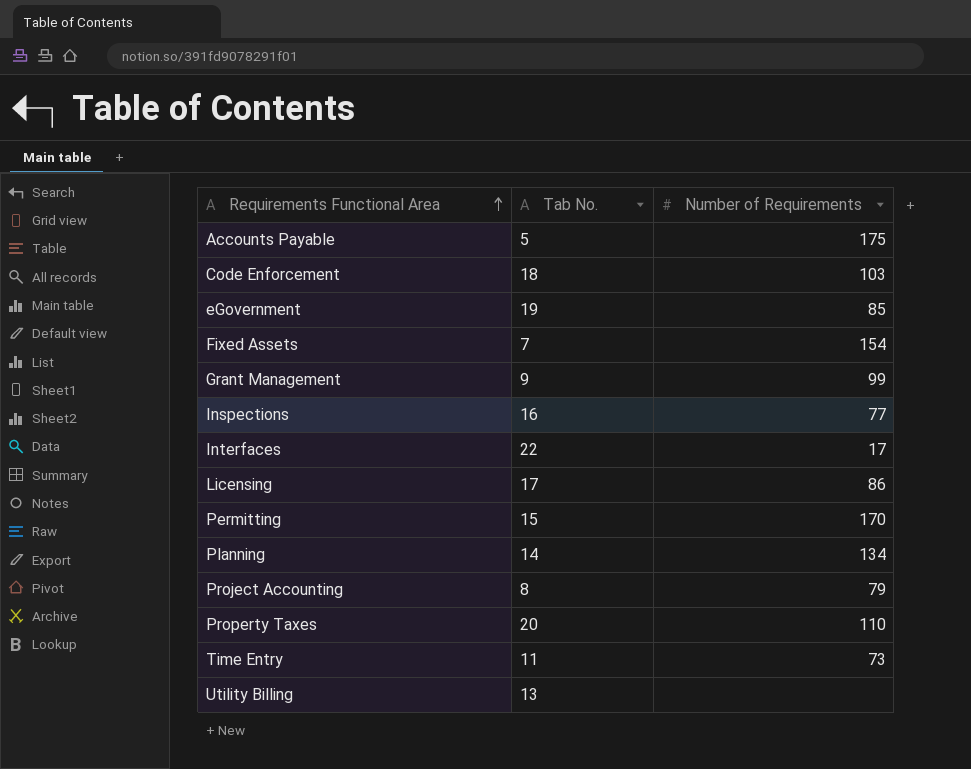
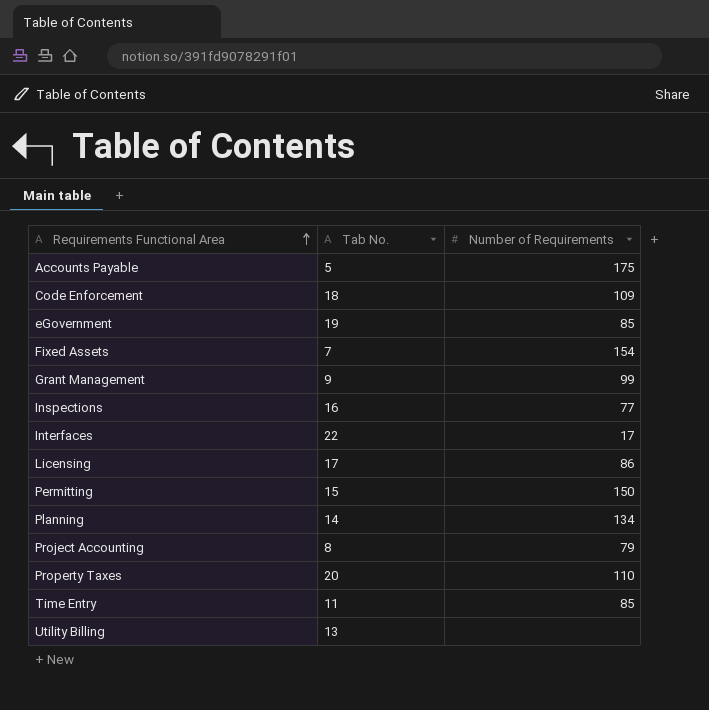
Code Enforcement | Number of Requirements: 103 -> 109
Permitting | Number of Requirements: 170 -> 150
Time Entry | Number of Requirements: 73 -> 85

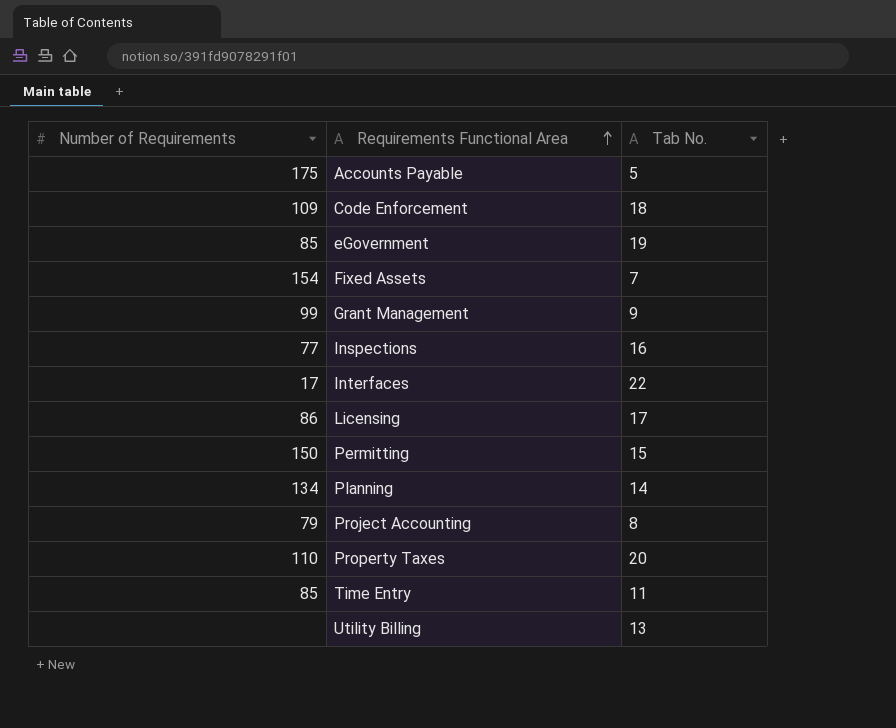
column Number of Requirements | position: 3 -> 1

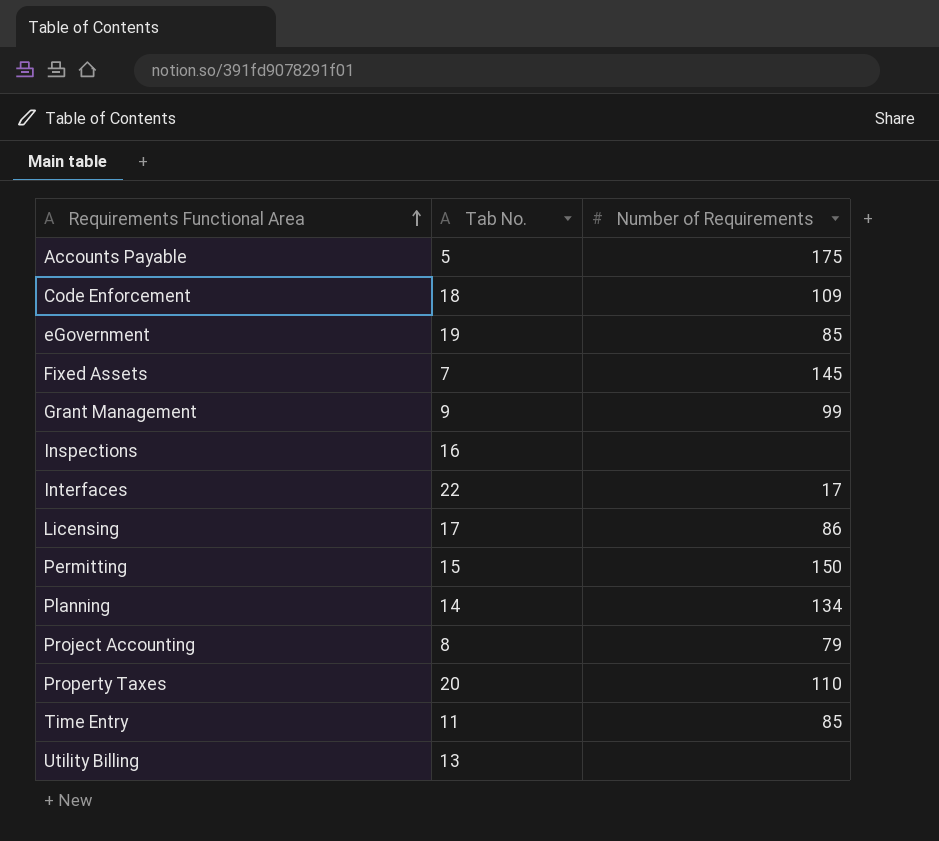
column Number of Requirements | position: 1 -> 3
Fixed Assets | Number of Requirements: 154 -> 145
Inspections | Number of Requirements: 77 -> none

